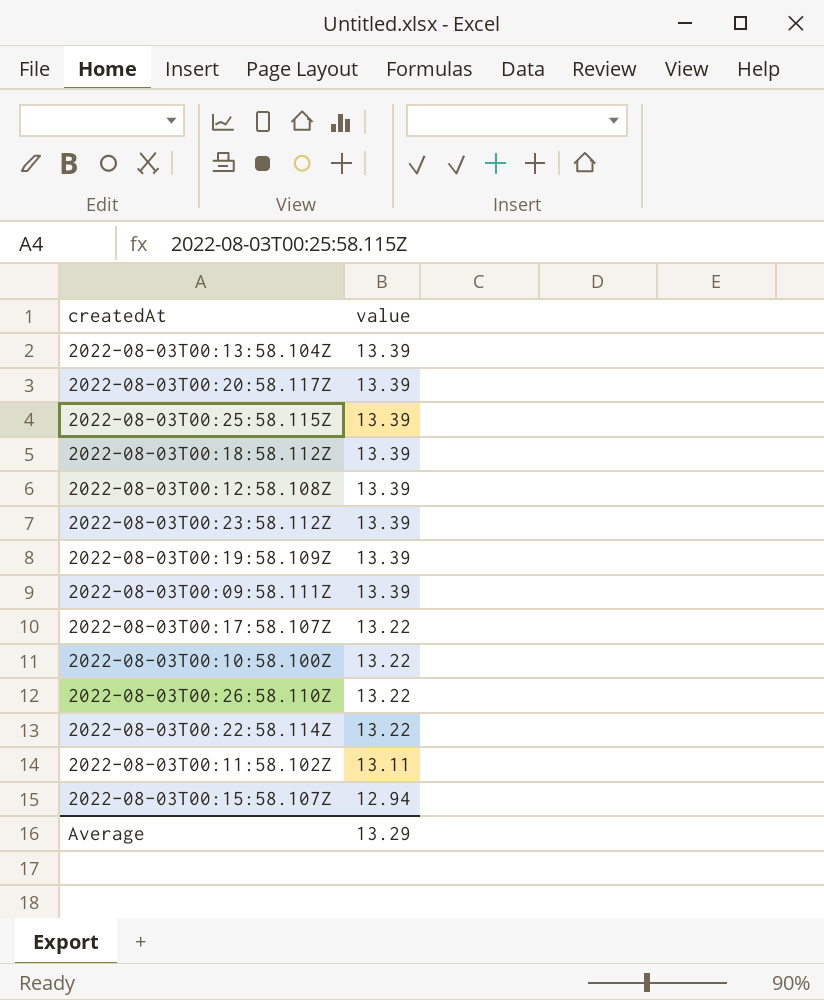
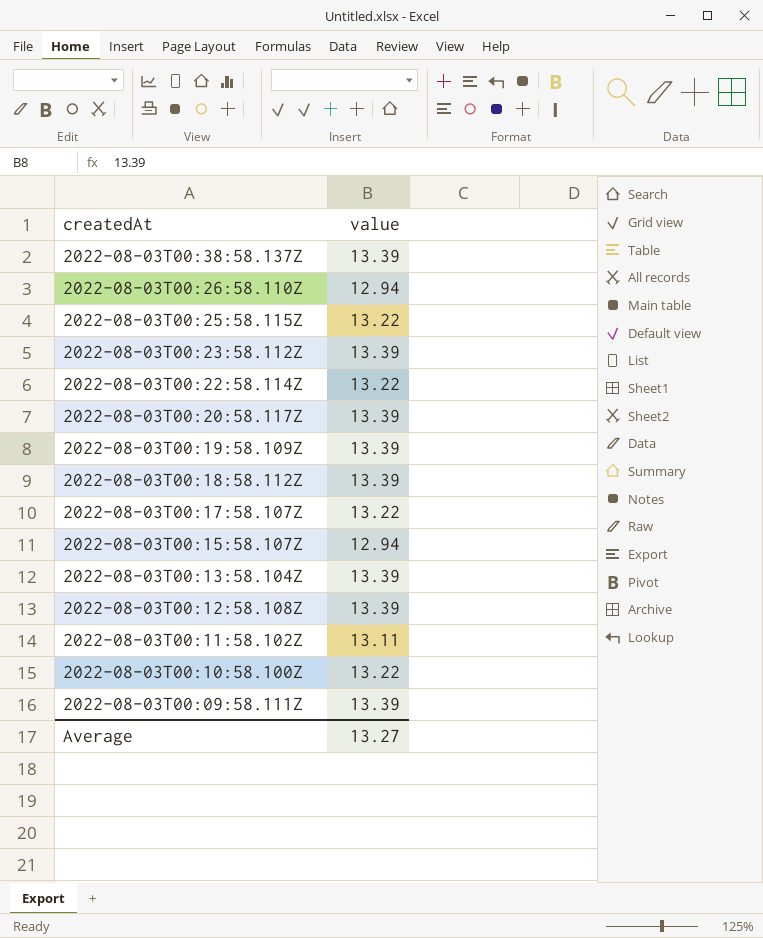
row order: value descending -> createdAt descending
row 2022-08-03T00:38:58.137Z: none -> 13.39
2022-08-03T00:26:58.110Z | value: 13.22 -> 12.94
2022-08-03T00:25:58.115Z | value: 13.39 -> 13.22
Average | value: 13.29 -> 13.27

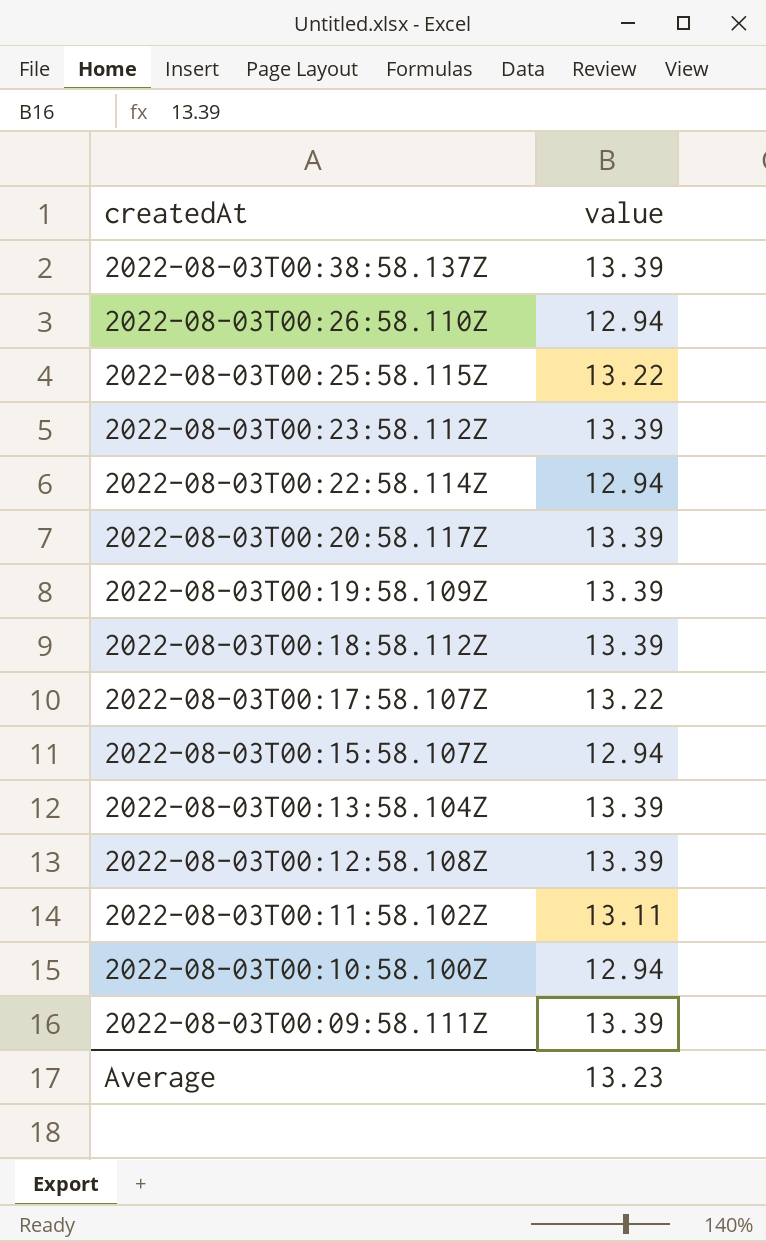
2022-08-03T00:22:58.114Z | value: 13.22 -> 12.94
2022-08-03T00:10:58.100Z | value: 13.22 -> 12.94
Average | value: 13.27 -> 13.23

